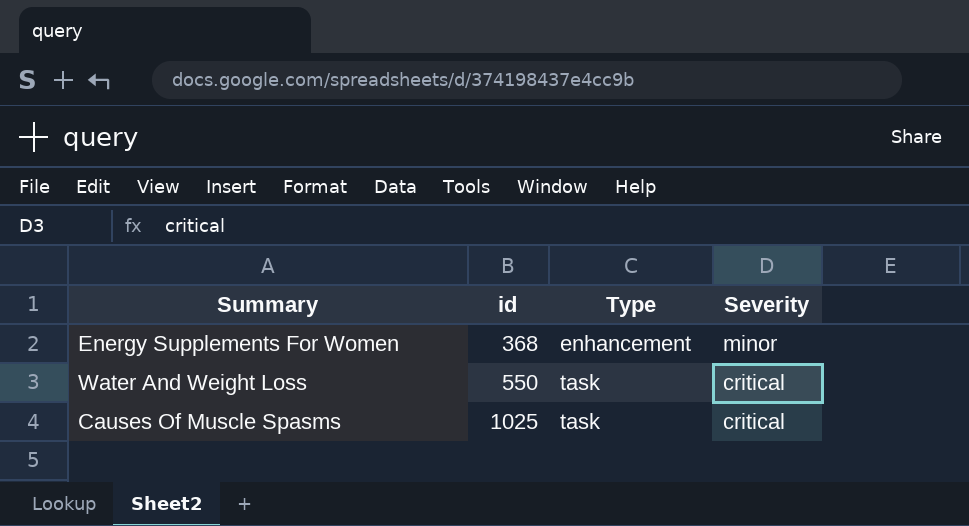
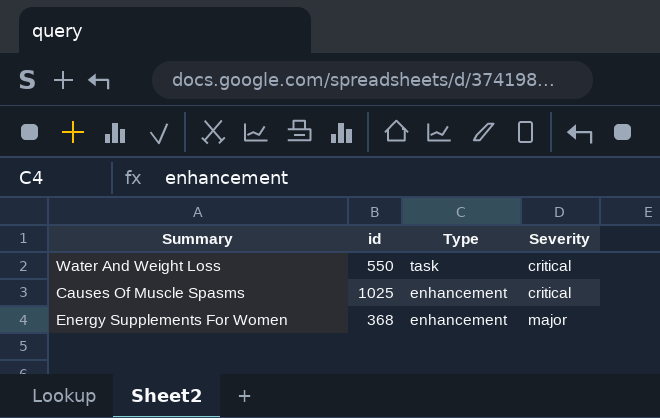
row order: id ascending -> Type descending
Causes Of Muscle Spasms | Type: task -> enhancement
Energy Supplements For Women | Severity: minor -> major

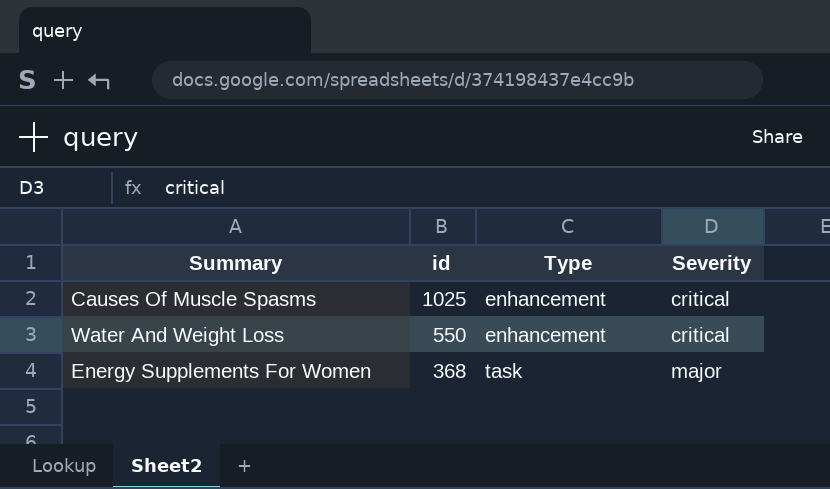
row order: Type descending -> id descending
Water And Weight Loss | Type: task -> enhancement
Energy Supplements For Women | Type: enhancement -> task

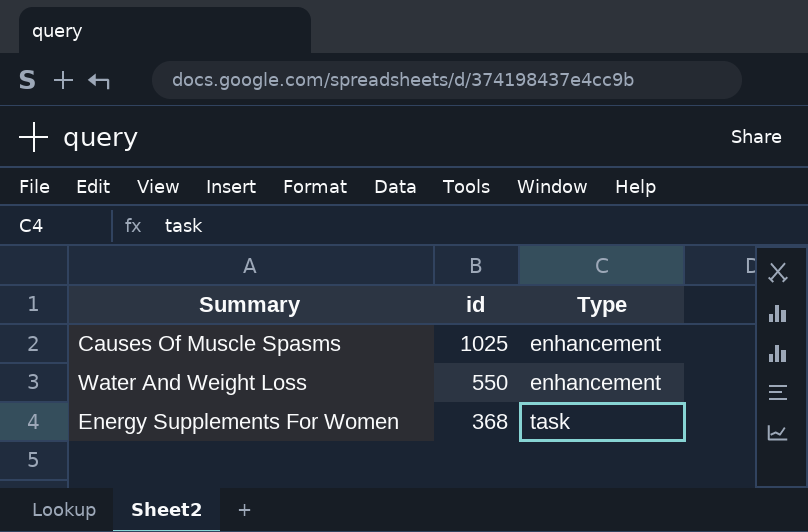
column Severity | position: 4 -> none

